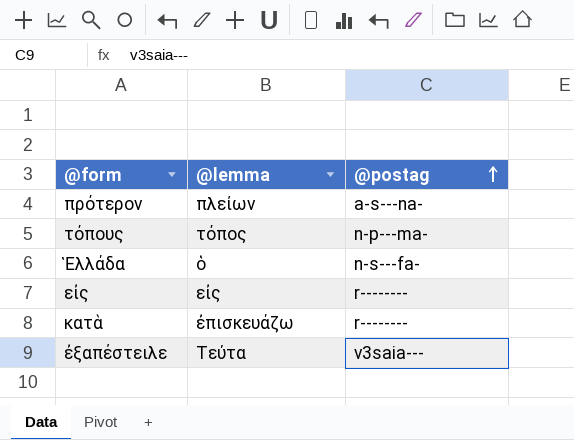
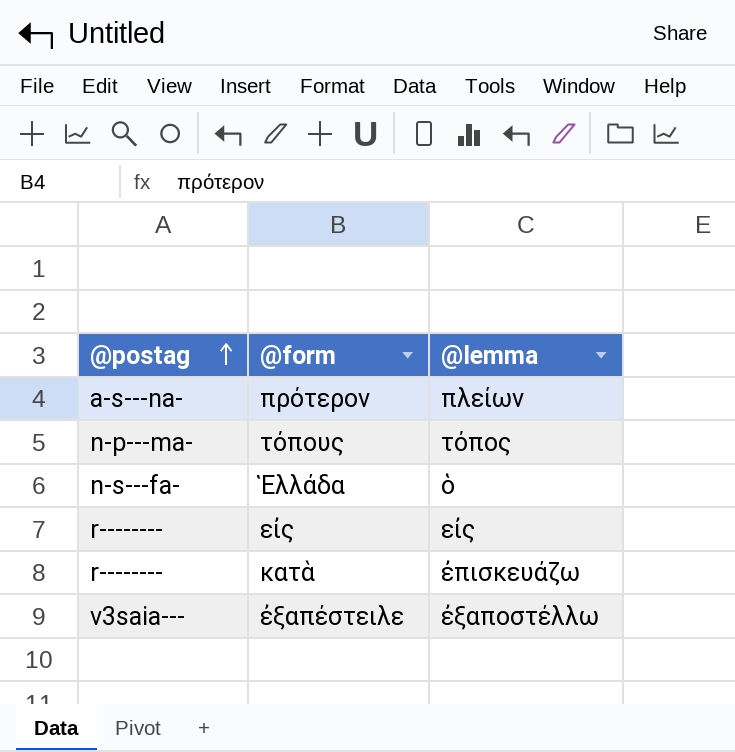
column @postag | position: 3 -> 1
ἐξαπέστειλε | @lemma: Τεύτα -> ἐξαποστέλλω

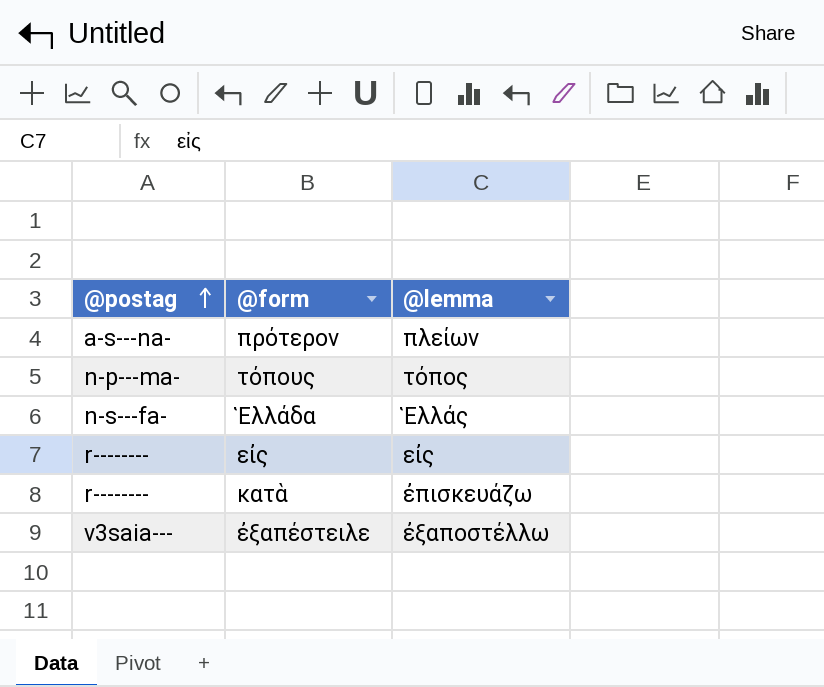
Ἑλλάδα | @lemma: ὁ -> Ἑλλάς

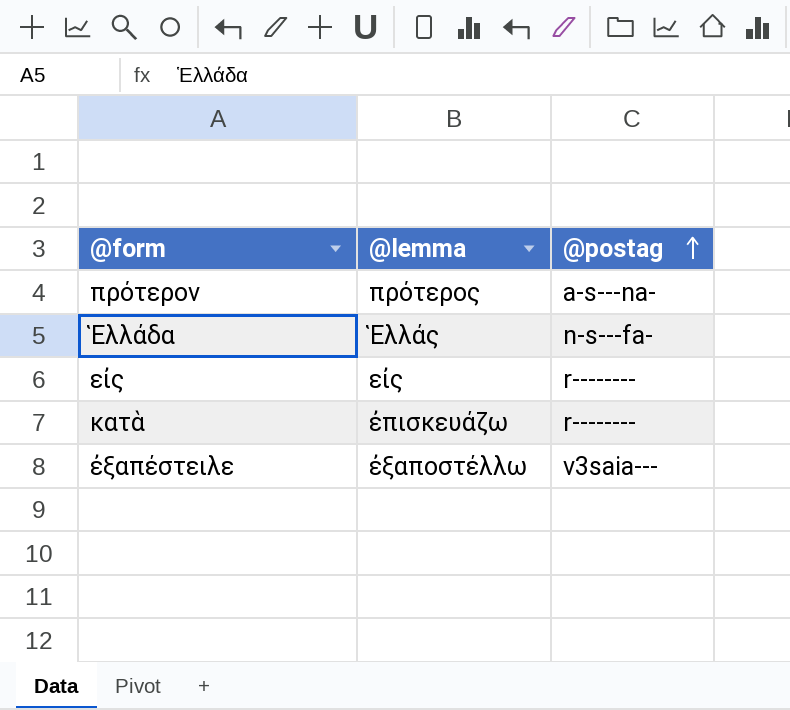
column @postag | position: 1 -> 3
row τόπους: n-p---ma- | τόπος -> none
πρότερον | @lemma: πλείων -> πρότερος

